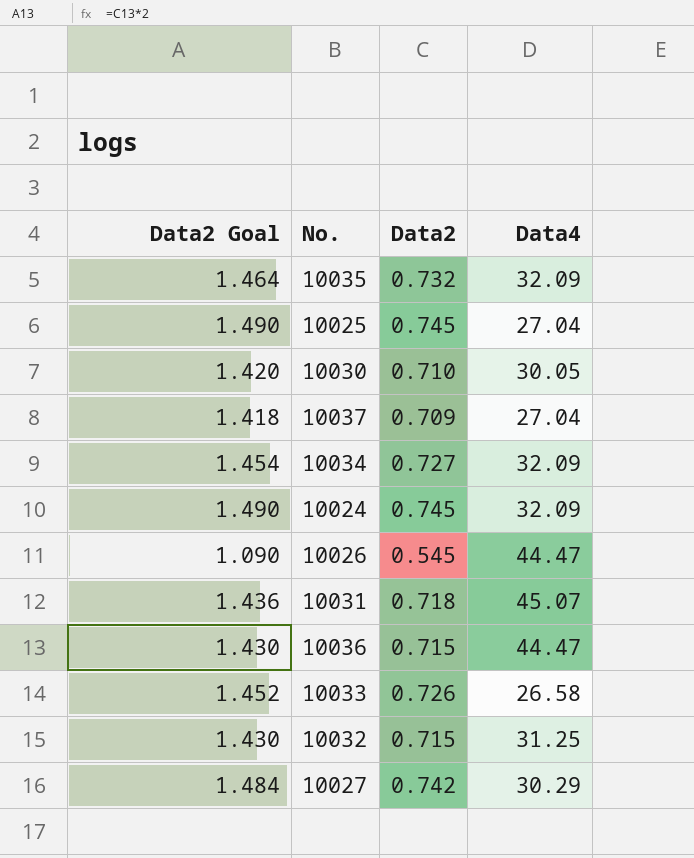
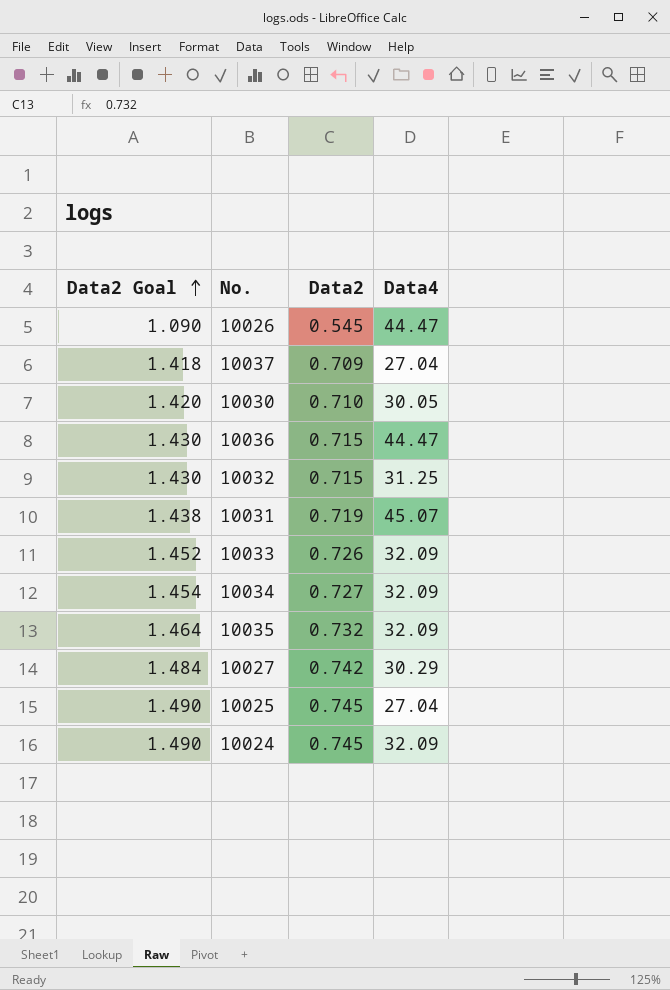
row order: none -> Data2 Goal ascending
10031 | Data2 Goal: 1.436 -> 1.438
10031 | Data2: 0.718 -> 0.719
10033 | Data4: 26.58 -> 32.09

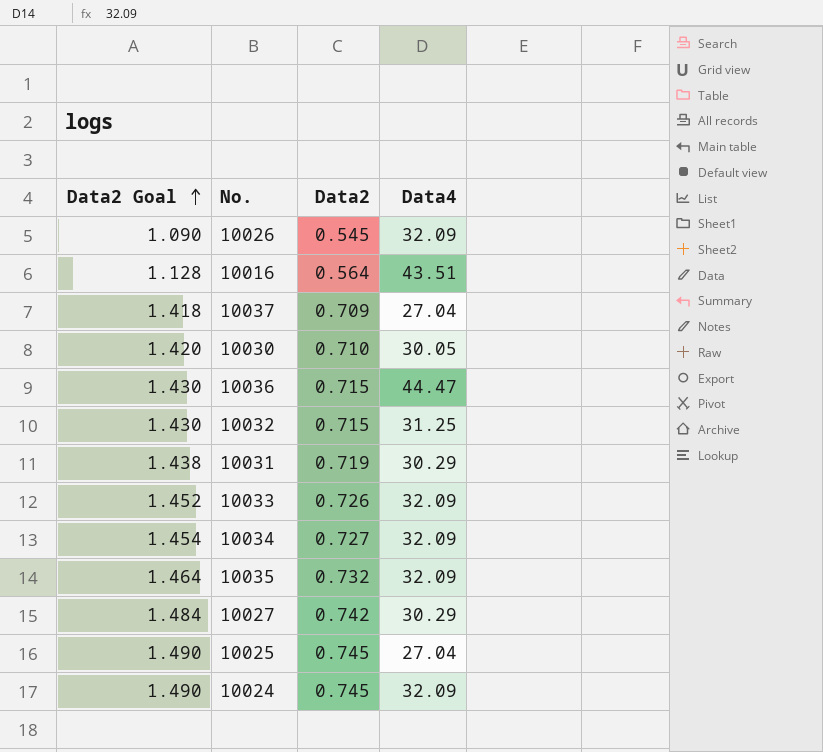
10026 | Data4: 44.47 -> 32.09
row 10016: none -> 1.128 | 0.564 | 43.51
10031 | Data4: 45.07 -> 30.29

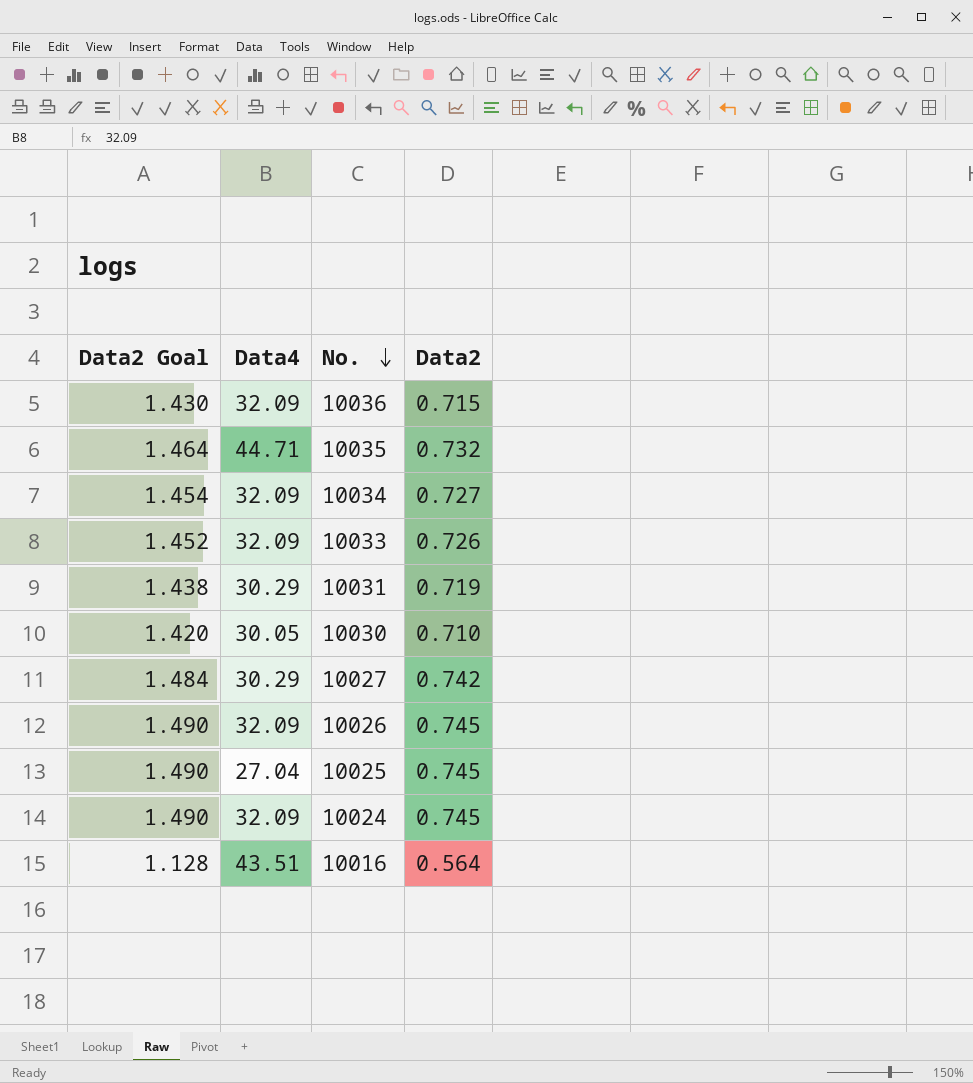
row order: Data2 Goal ascending -> No. descending
column Data4 | position: 4 -> 2
row 10037: 1.418 | 0.709 | 27.04 -> none
row 10032: 1.430 | 0.715 | 31.25 -> none
10036 | Data4: 44.47 -> 32.09
10035 | Data4: 32.09 -> 44.71
10026 | Data2 Goal: 1.090 -> 1.490
10026 | Data2: 0.545 -> 0.745

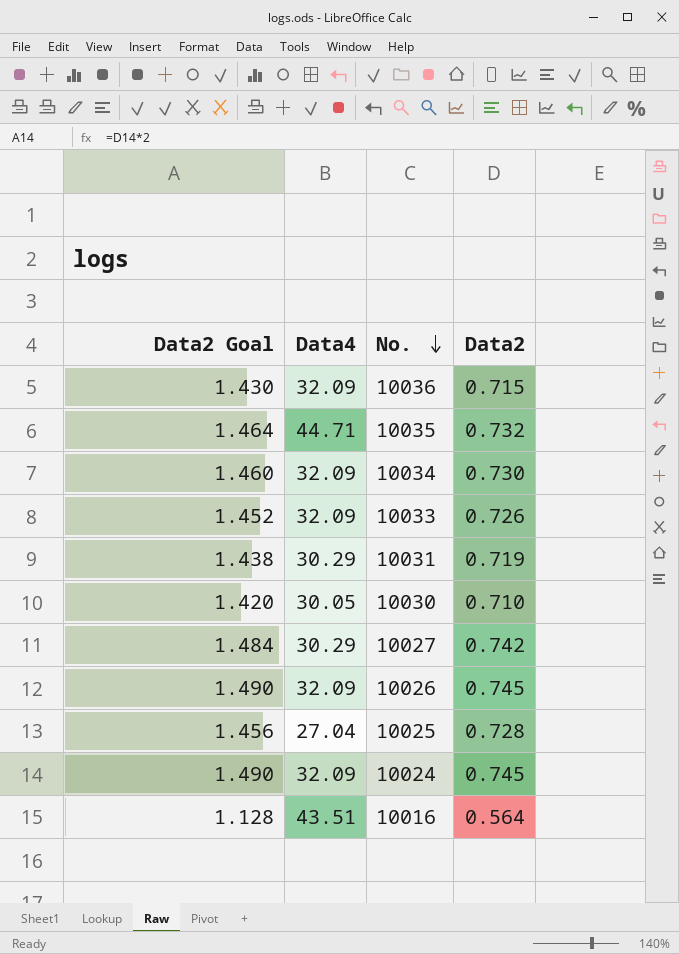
10034 | Data2 Goal: 1.454 -> 1.460
10034 | Data2: 0.727 -> 0.730
10025 | Data2 Goal: 1.490 -> 1.456
10025 | Data2: 0.745 -> 0.728

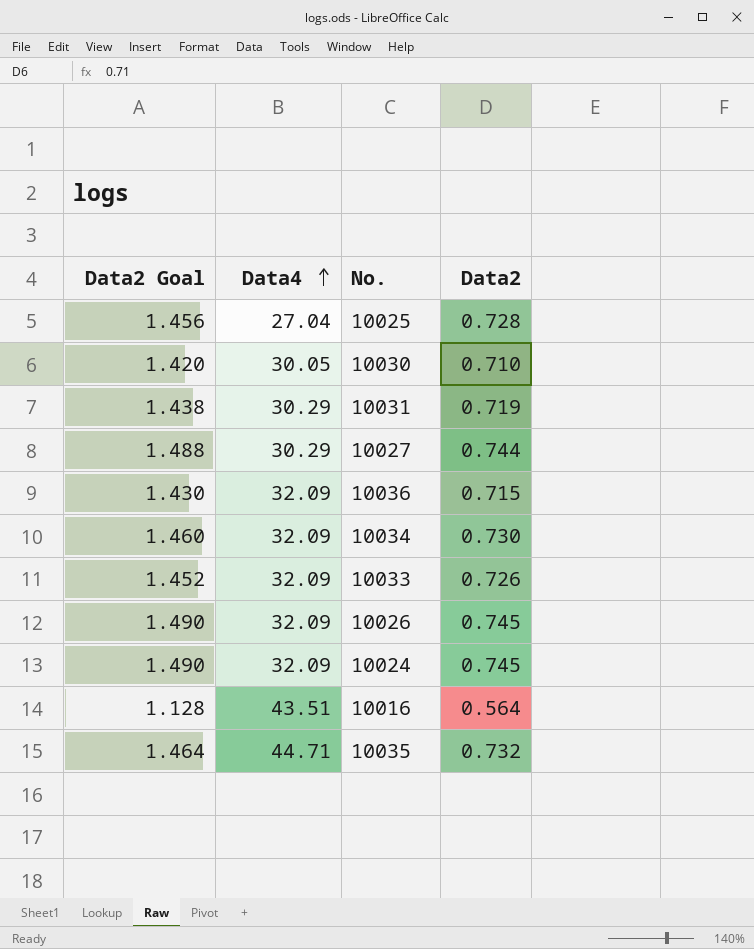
row order: No. descending -> Data4 ascending
10027 | Data2 Goal: 1.484 -> 1.488
10027 | Data2: 0.742 -> 0.744

